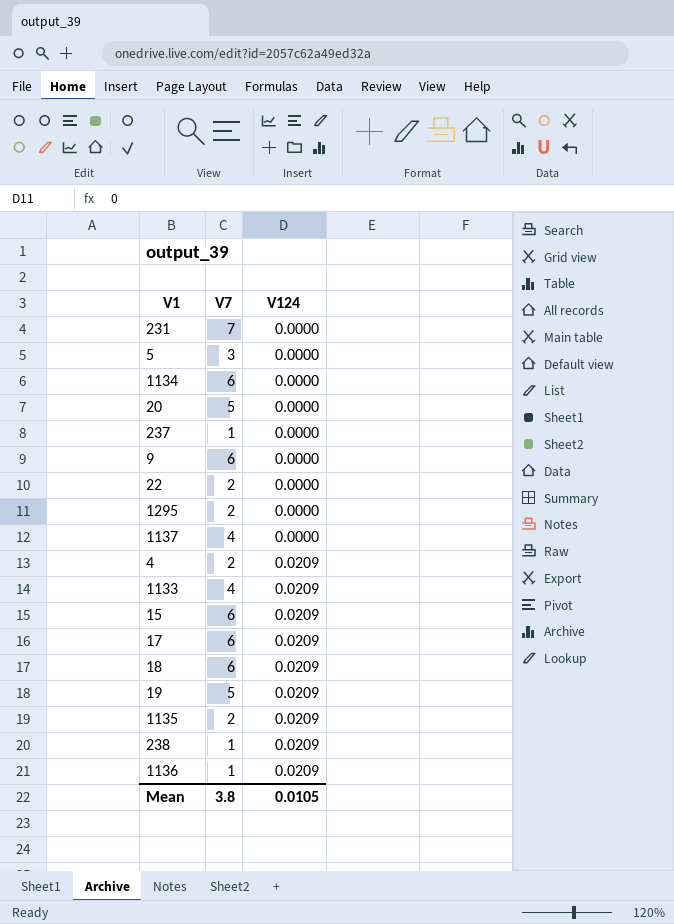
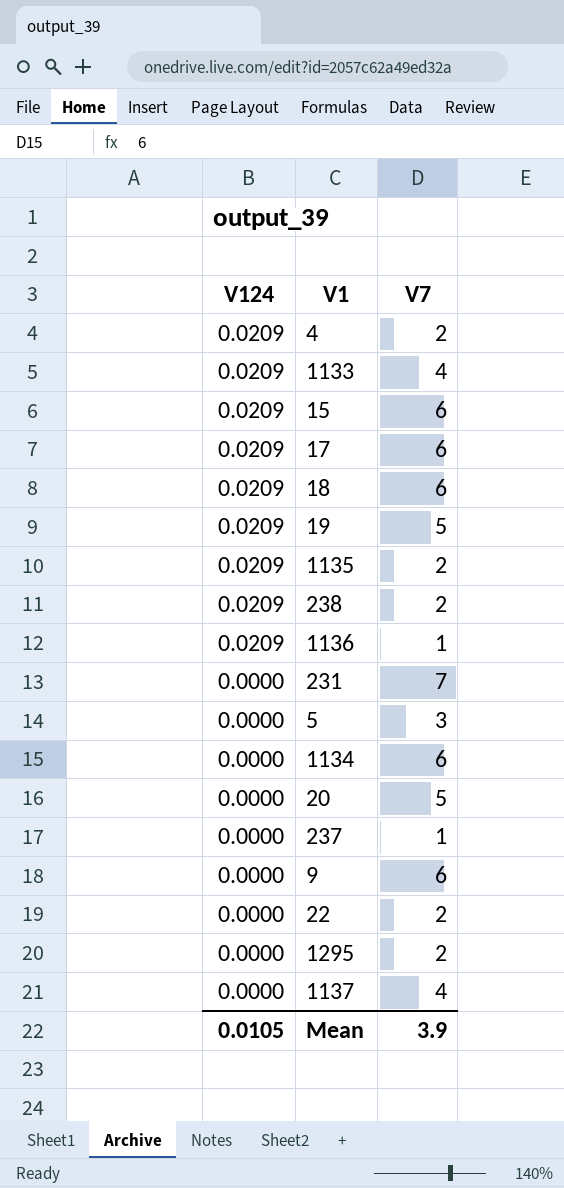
row order: V124 ascending -> V124 descending
column V124 | position: 3 -> 1
238 | V7: 1 -> 2
Mean | V7: 3.8 -> 3.9

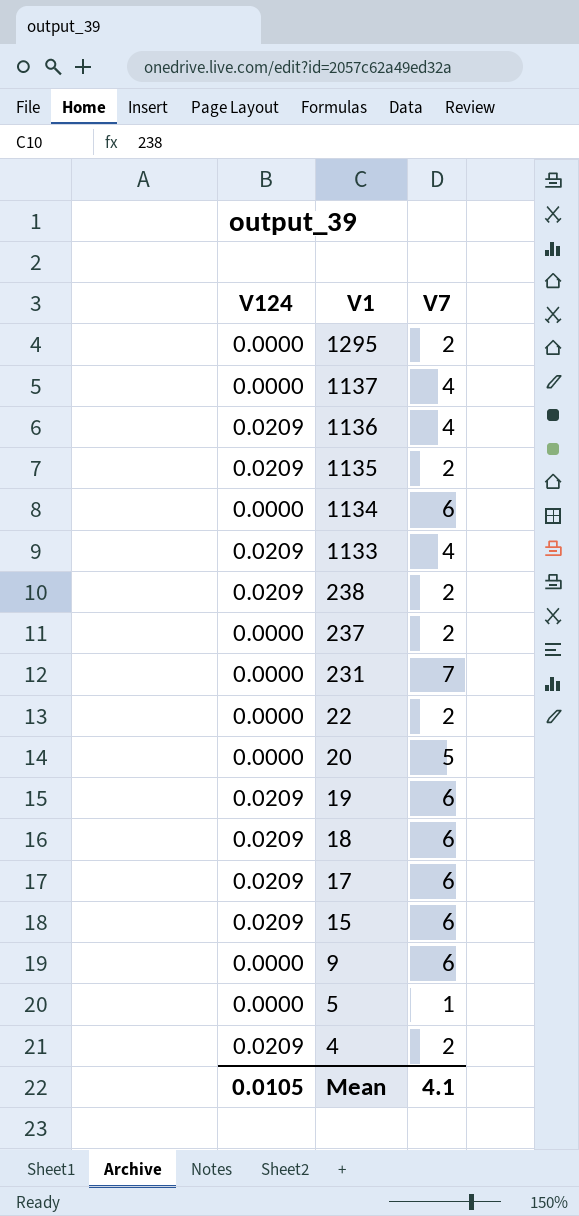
row order: V124 descending -> V1 descending
1136 | V7: 1 -> 4
237 | V7: 1 -> 2
19 | V7: 5 -> 6
5 | V7: 3 -> 1
Mean | V7: 3.9 -> 4.1

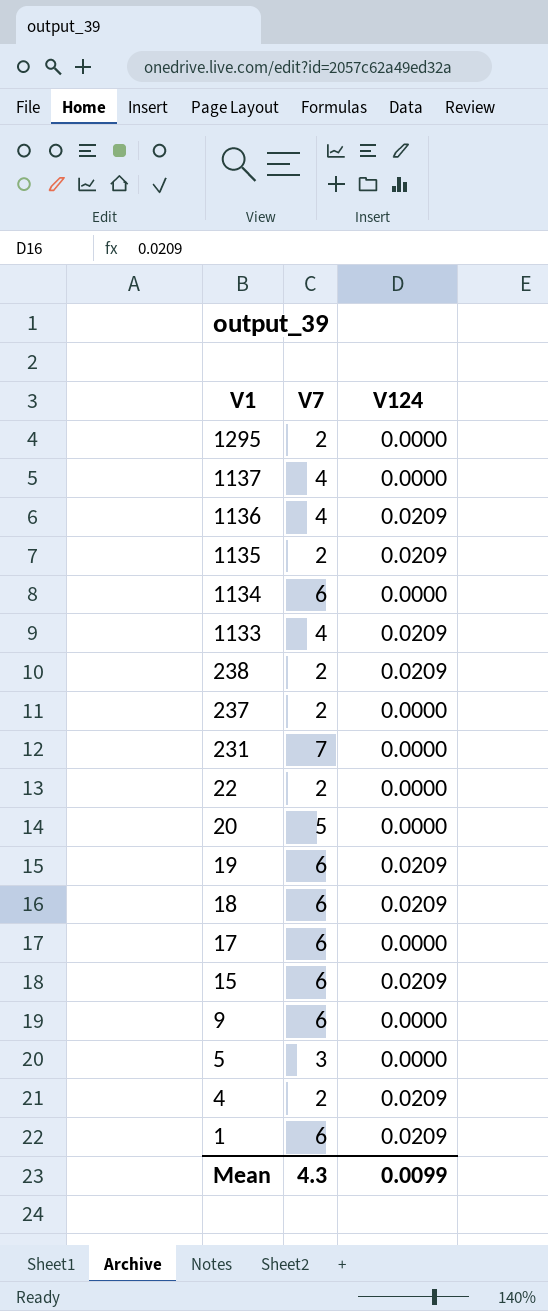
column V124 | position: 1 -> 3
17 | V124: 0.0209 -> 0.0000
5 | V7: 1 -> 3
row 1: none -> 6 | 0.0209
Mean | V7: 4.1 -> 4.3
Mean | V124: 0.0105 -> 0.0099

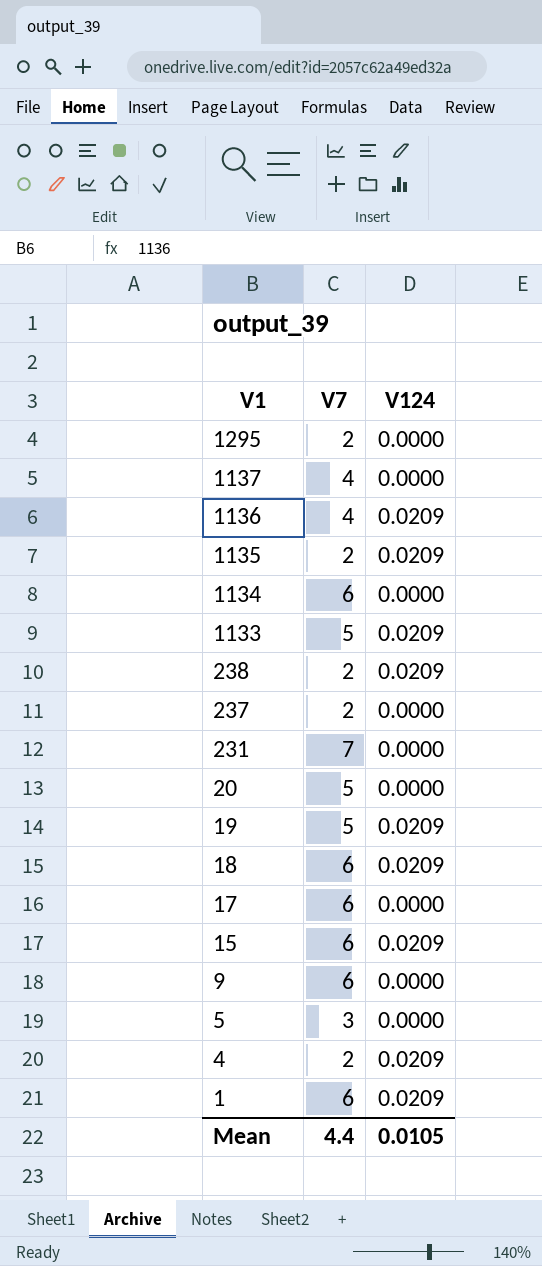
row 22: 2 | 0.0000 -> none
1133 | V7: 4 -> 5
19 | V7: 6 -> 5
Mean | V7: 4.3 -> 4.4
Mean | V124: 0.0099 -> 0.0105

